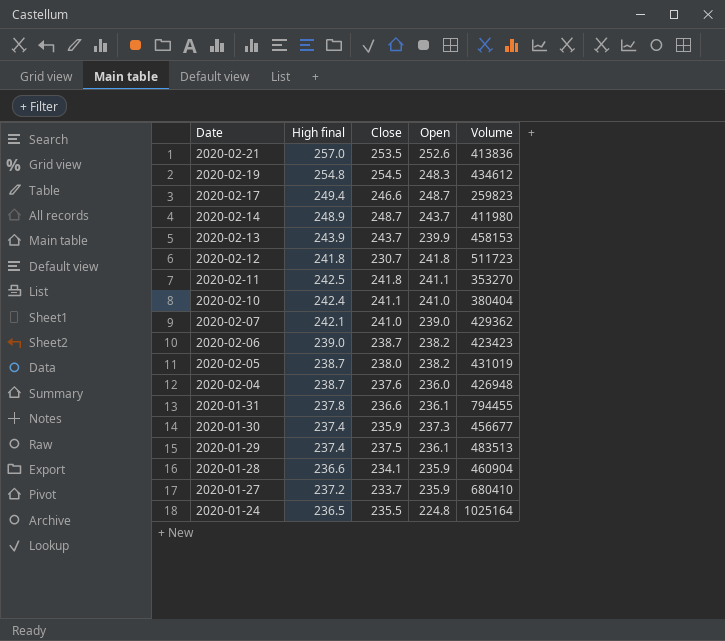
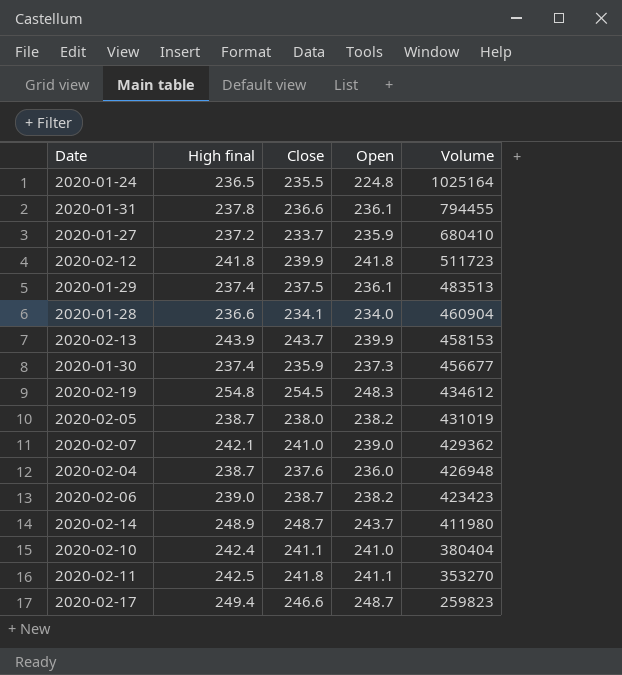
row order: Date descending -> Volume descending
row 2020-02-21: 257.0 | 253.5 | 252.6 | 413836 -> none
2020-02-12 | Close: 230.7 -> 239.9
2020-01-28 | Open: 235.9 -> 234.0

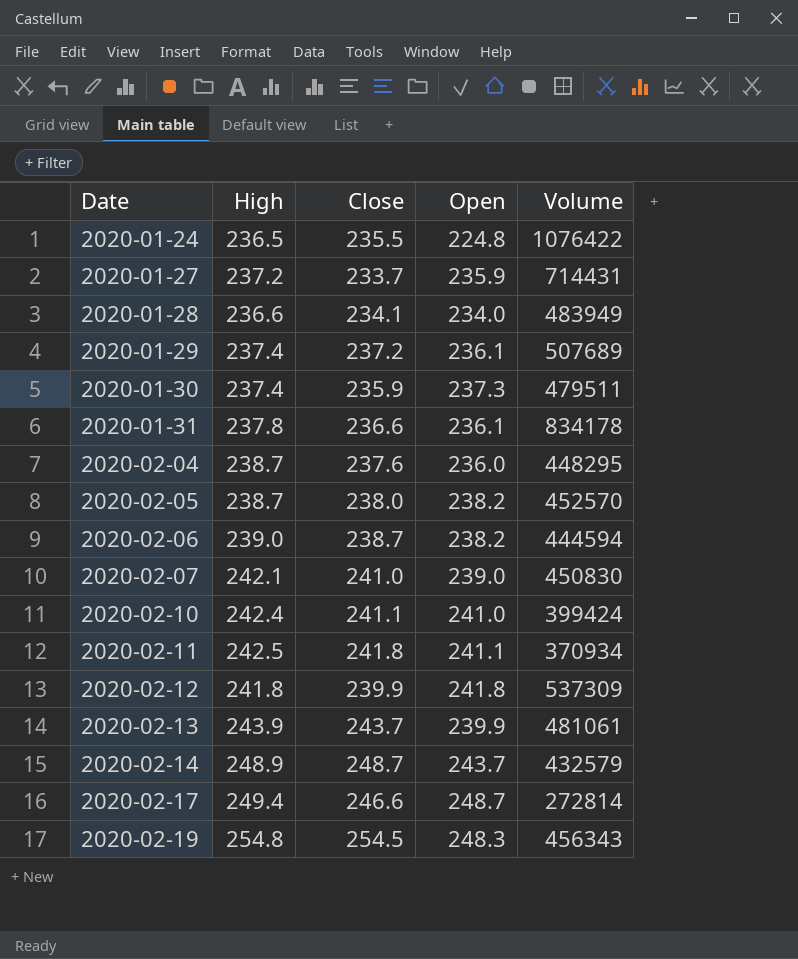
row order: Volume descending -> Date ascending
column name: High final -> High
2020-01-24 | Volume: 1025164 -> 1076422
2020-01-27 | Volume: 680410 -> 714431
2020-01-28 | Volume: 460904 -> 483949
2020-01-29 | Close: 237.5 -> 237.2
2020-01-29 | Volume: 483513 -> 507689
2020-01-30 | Volume: 456677 -> 479511
2020-01-31 | Volume: 794455 -> 834178
2020-02-04 | Volume: 426948 -> 448295
2020-02-05 | Volume: 431019 -> 452570
2020-02-06 | Volume: 423423 -> 444594
2020-02-07 | Volume: 429362 -> 450830
2020-02-10 | Volume: 380404 -> 399424
2020-02-11 | Volume: 353270 -> 370934
2020-02-12 | Volume: 511723 -> 537309
2020-02-13 | Volume: 458153 -> 481061
2020-02-14 | Volume: 411980 -> 432579
2020-02-17 | Volume: 259823 -> 272814
2020-02-19 | Volume: 434612 -> 456343

